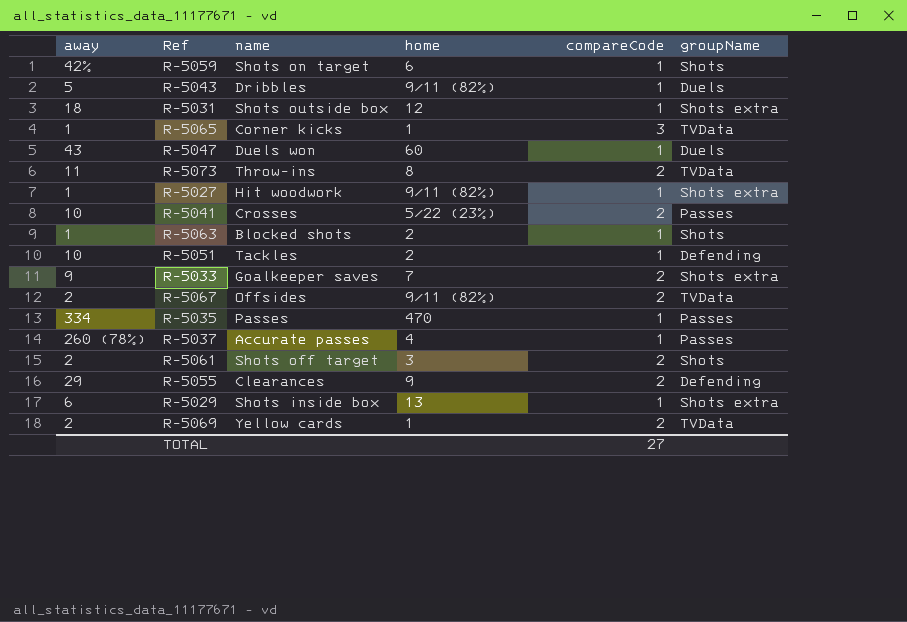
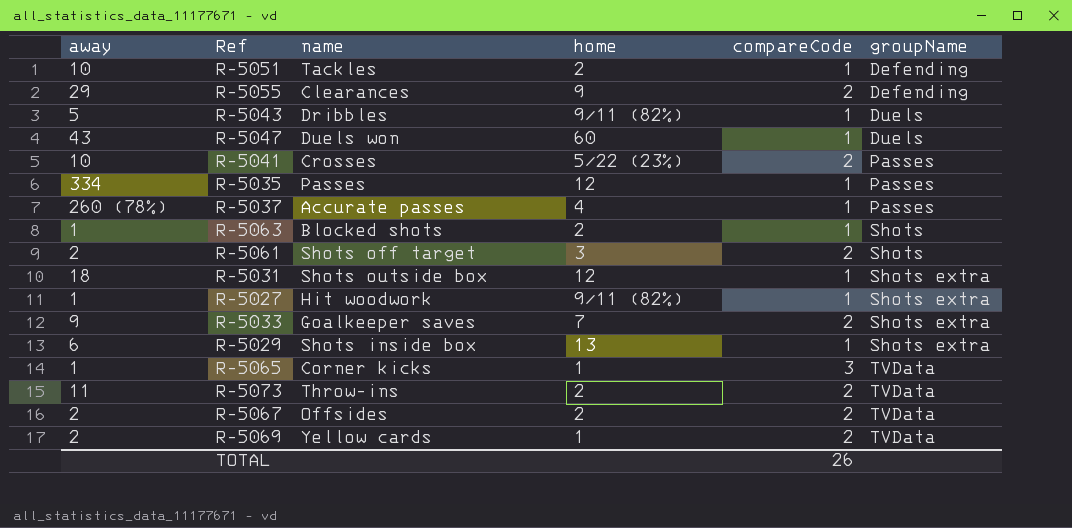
row order: none -> groupName ascending
row R-5059: 42% | Shots on target | 6 | 1 | Shots -> none
R-5035 | home: 470 -> 12
R-5073 | home: 8 -> 2
R-5067 | home: 9/11 (82%) -> 2
TOTAL | compareCode: 27 -> 26

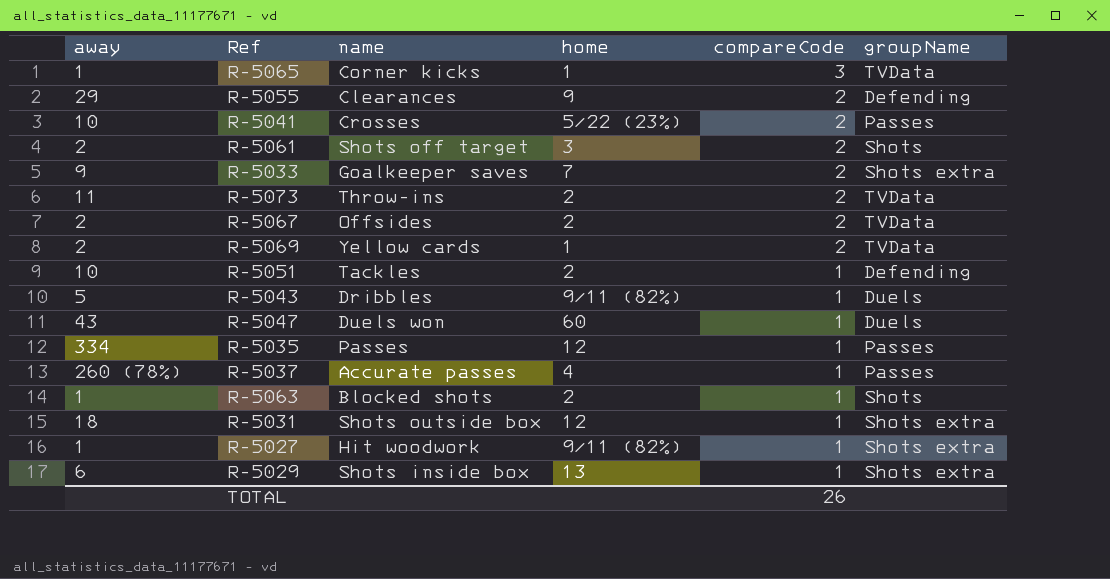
row order: groupName ascending -> compareCode descending

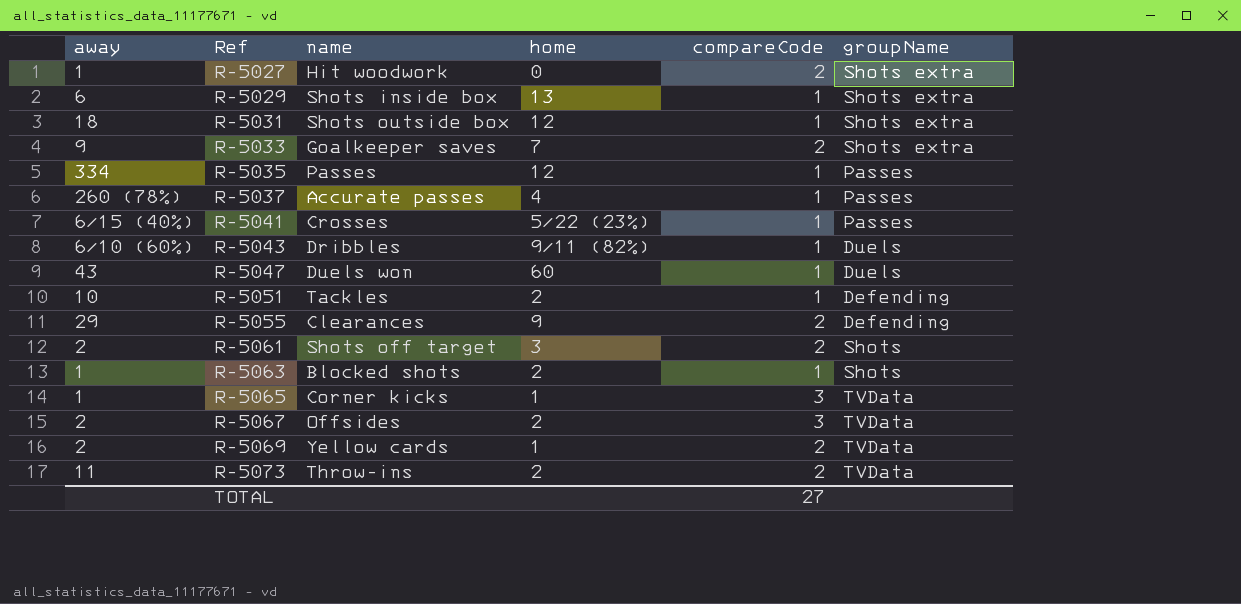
row order: compareCode descending -> Ref ascending
R-5027 | home: 9/11 (82%) -> 0
R-5027 | compareCode: 1 -> 2
R-5041 | away: 10 -> 6/15 (40%)
R-5041 | compareCode: 2 -> 1
R-5043 | away: 5 -> 6/10 (60%)
R-5067 | compareCode: 2 -> 3
TOTAL | compareCode: 26 -> 27

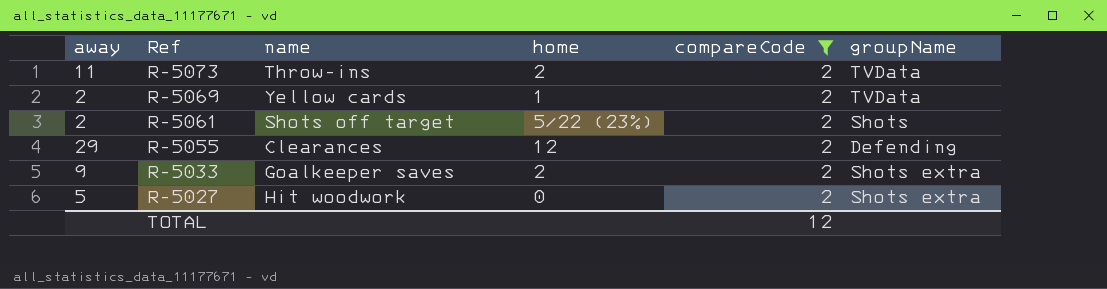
filter: none -> compareCode = 2
row order: Ref ascending -> Ref descending
R-5061 | home: 3 -> 5/22 (23%)
R-5055 | home: 9 -> 12
R-5033 | home: 7 -> 2
R-5027 | away: 1 -> 5
TOTAL | compareCode: 27 -> 12

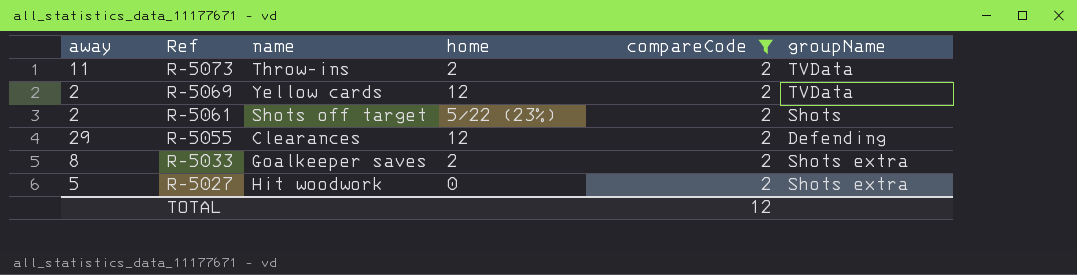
R-5069 | home: 1 -> 12
R-5033 | away: 9 -> 8

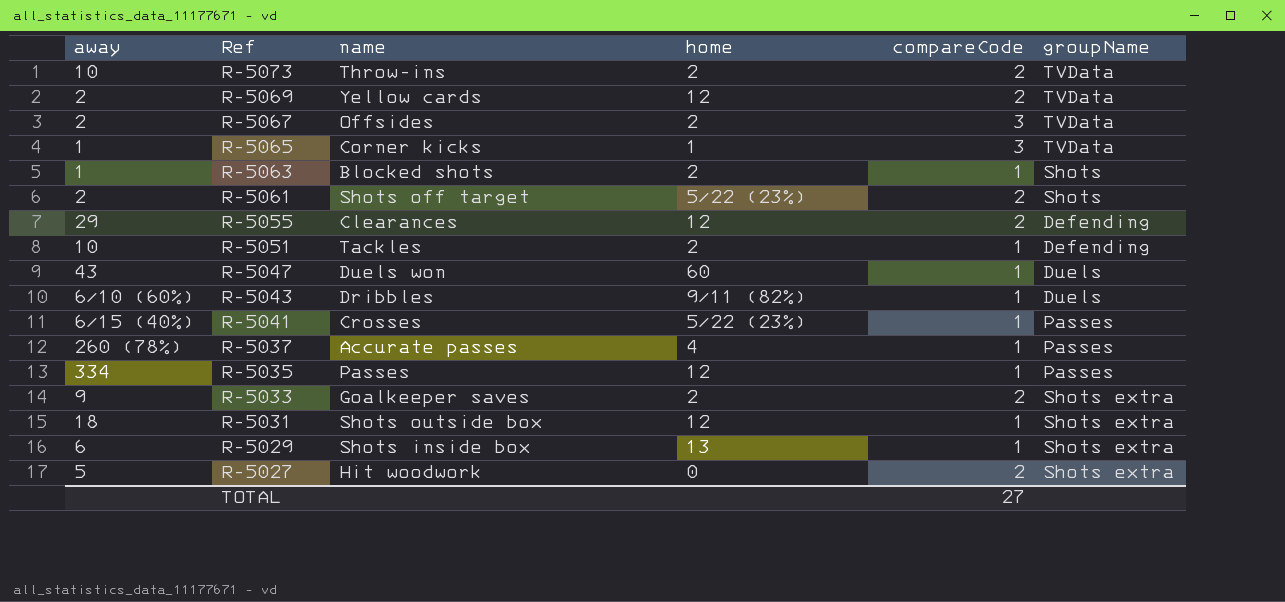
filter: compareCode = 2 -> none
R-5073 | away: 11 -> 10
R-5033 | away: 8 -> 9
TOTAL | compareCode: 12 -> 27

